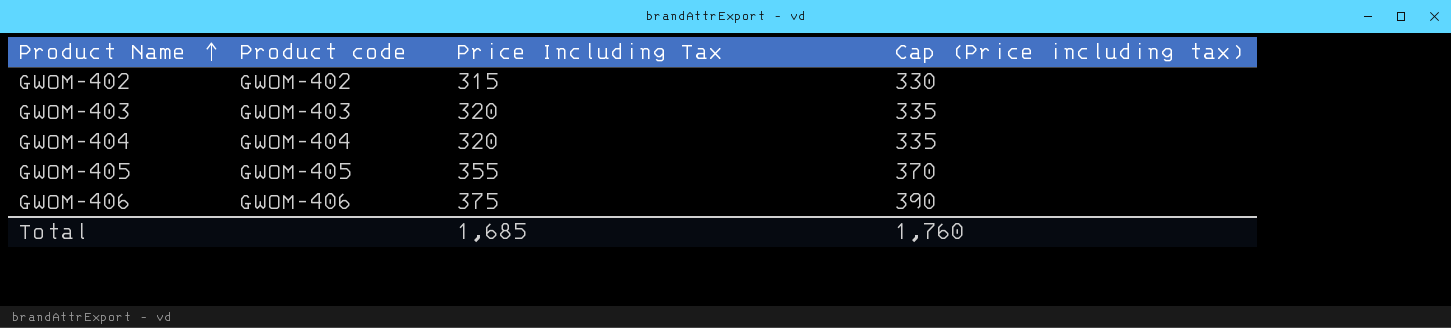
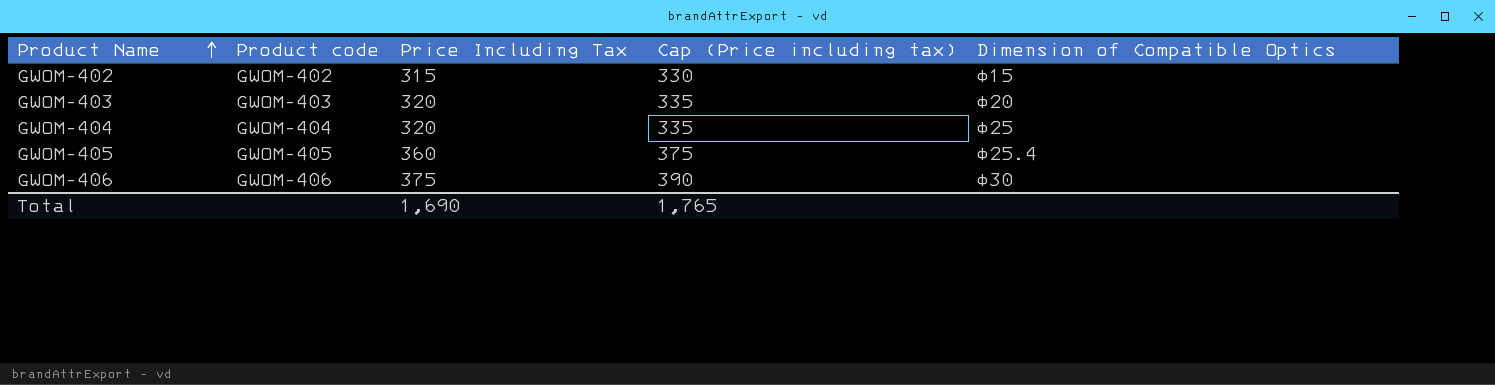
column Dimension of Compatible Optics | position: none -> 5
GWOM-405 | Price Including Tax: 355 -> 360
GWOM-405 | Cap (Price including tax): 370 -> 375
Total | Price Including Tax: 1,685 -> 1,690
Total | Cap (Price including tax): 1,760 -> 1,765

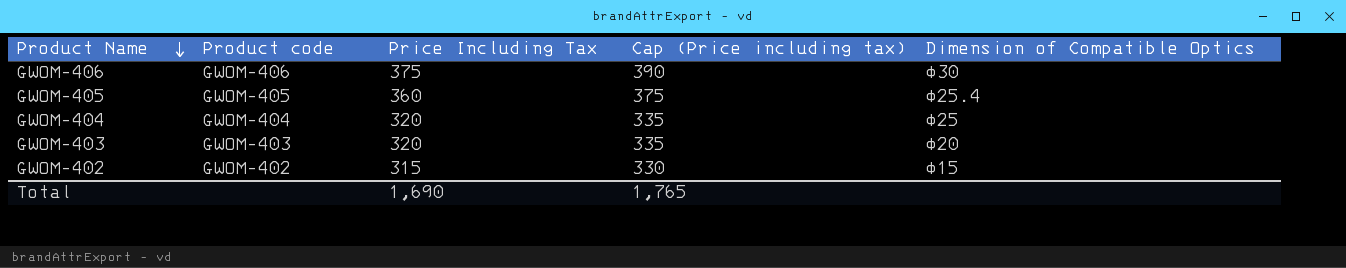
row order: Product Name ascending -> Product Name descending

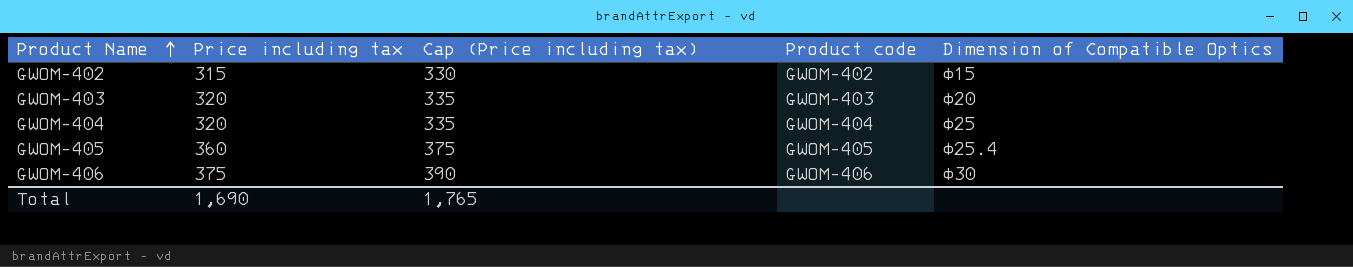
row order: Product Name descending -> Product Name ascending
column name: Price Including Tax -> Price including tax
column Product code | position: 2 -> 4

